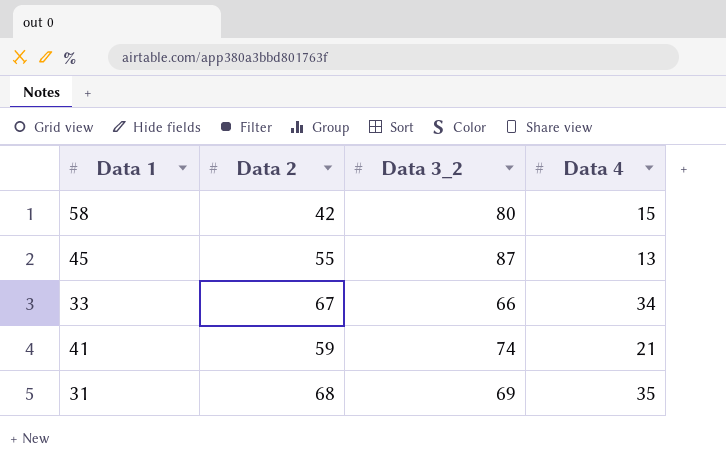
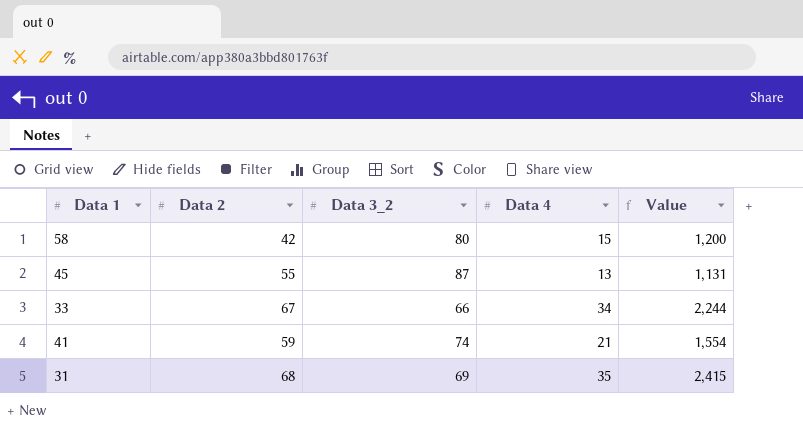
column Value | formula: none -> [Data 3_2] * [Data 4]

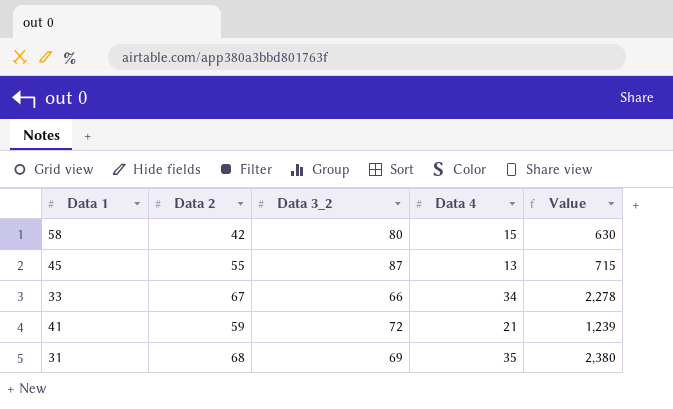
column Value | formula: [Data 3_2] * [Data 4] -> [Data 2] * [Data 4]
41 | Data 3_2: 74 -> 72

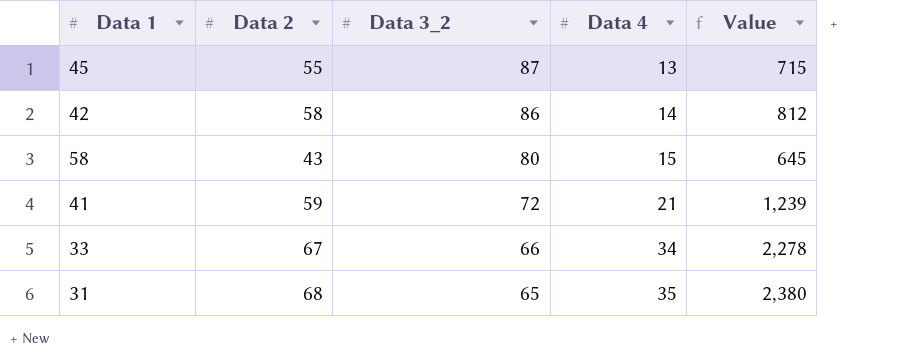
row order: none -> Data 3_2 descending
row 42: none -> 58 | 86 | 14 | 812
58 | Data 2: 42 -> 43
58 | Value: 630 -> 645
31 | Data 3_2: 69 -> 65

